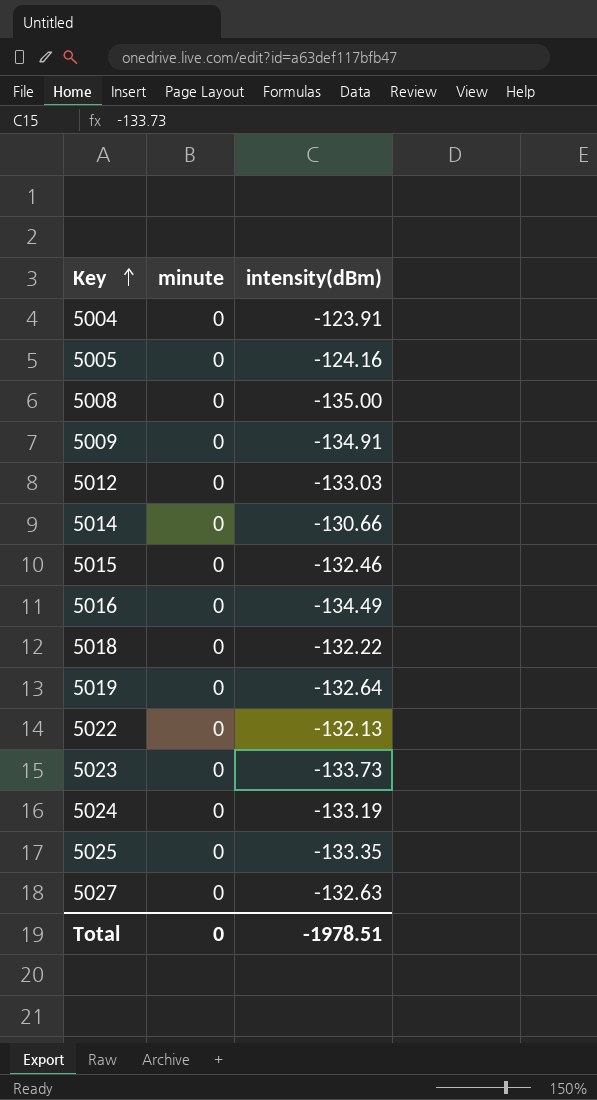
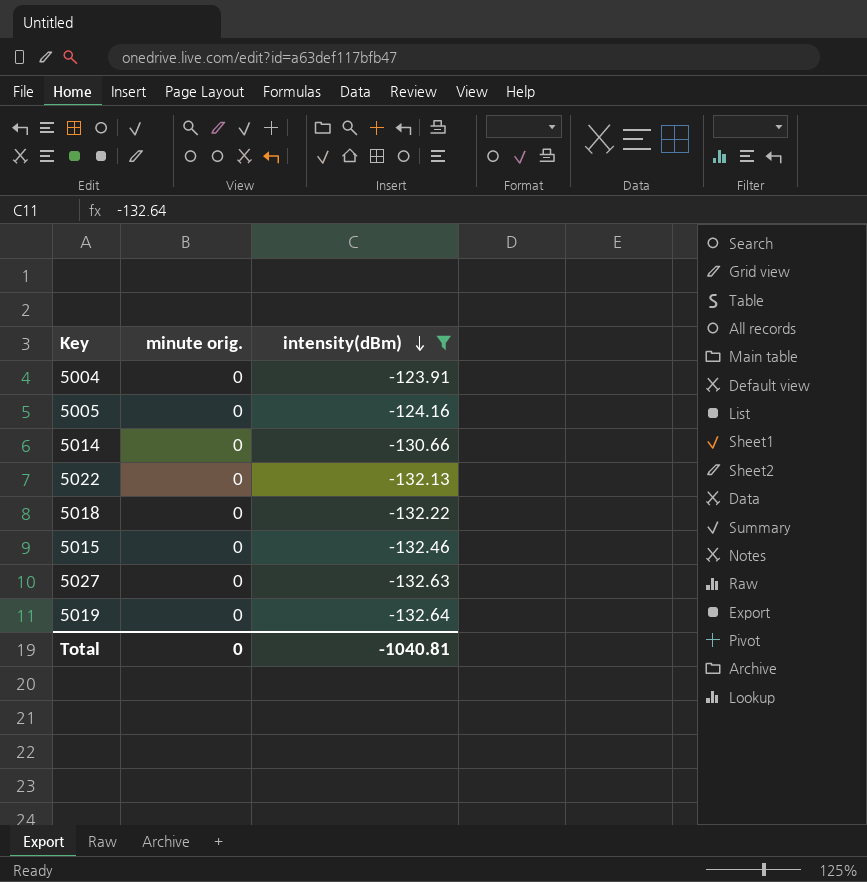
filter: none -> intensity(dBm) >= -132.64
row order: Key ascending -> intensity(dBm) descending
column name: minute -> minute orig.
Total | intensity(dBm): -1978.51 -> -1040.81

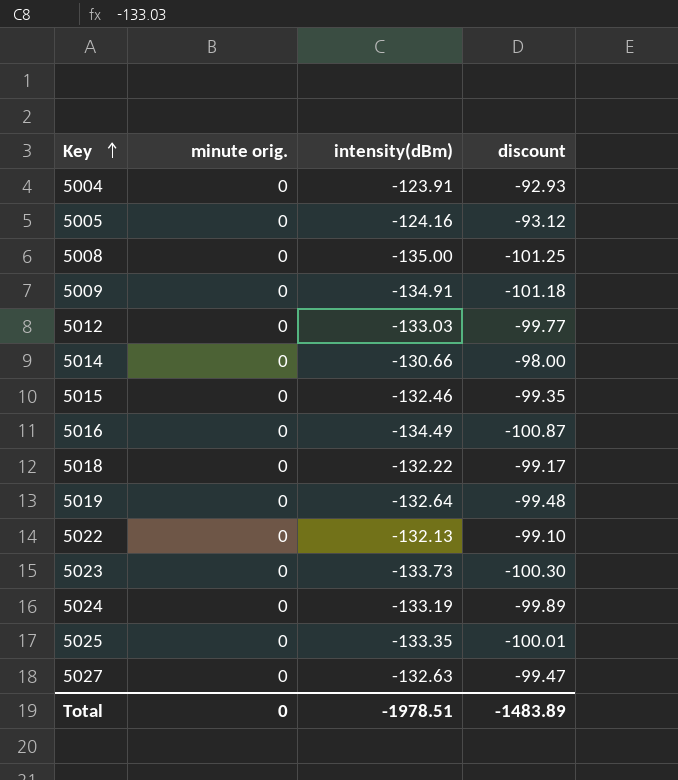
filter: intensity(dBm) >= -132.64 -> none
row order: intensity(dBm) descending -> Key ascending
column discount | formula: none -> [intensity(dBm)] * 0.75
Total | intensity(dBm): -1040.81 -> -1978.51

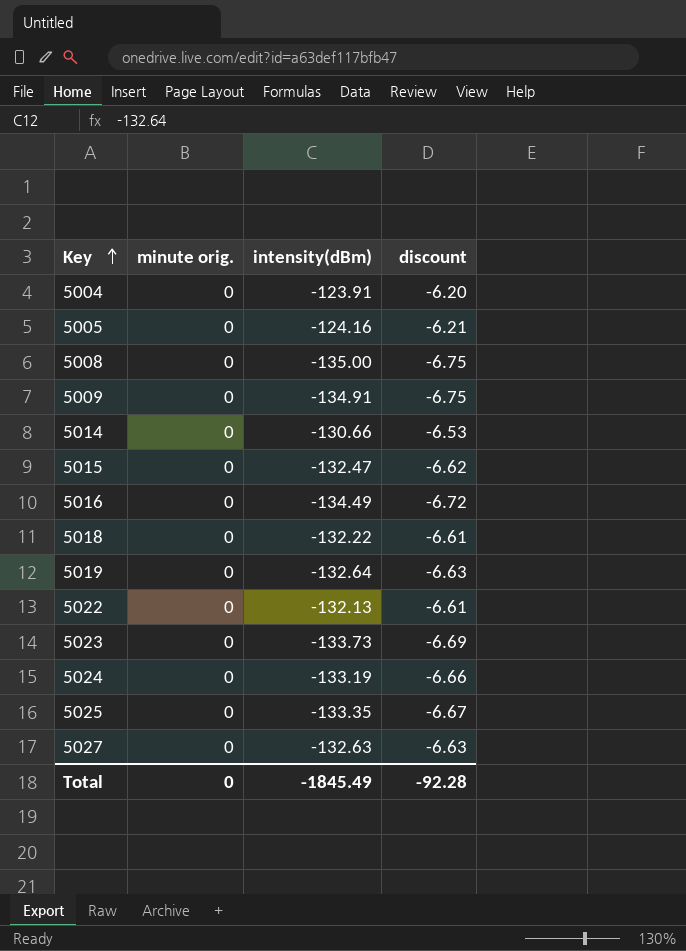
column discount | formula: [intensity(dBm)] * 0.75 -> [intensity(dBm)] * 0.05
row 5012: 0 | -133.03 | -99.77 -> none
5015 | intensity(dBm): -132.46 -> -132.47
Total | intensity(dBm): -1978.51 -> -1845.49
Total | discount: -1483.89 -> -92.28

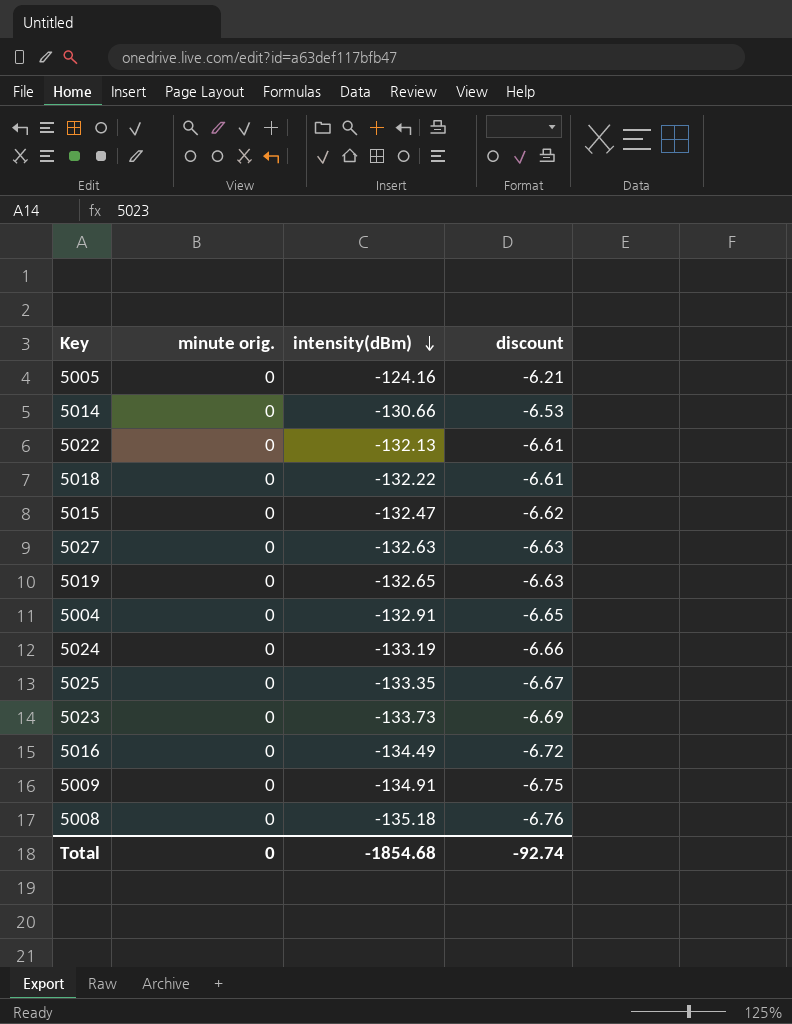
row order: Key ascending -> intensity(dBm) descending
5019 | intensity(dBm): -132.64 -> -132.65
5004 | intensity(dBm): -123.91 -> -132.91
5004 | discount: -6.20 -> -6.65
5008 | intensity(dBm): -135.00 -> -135.18
5008 | discount: -6.75 -> -6.76
Total | intensity(dBm): -1845.49 -> -1854.68
Total | discount: -92.28 -> -92.74

